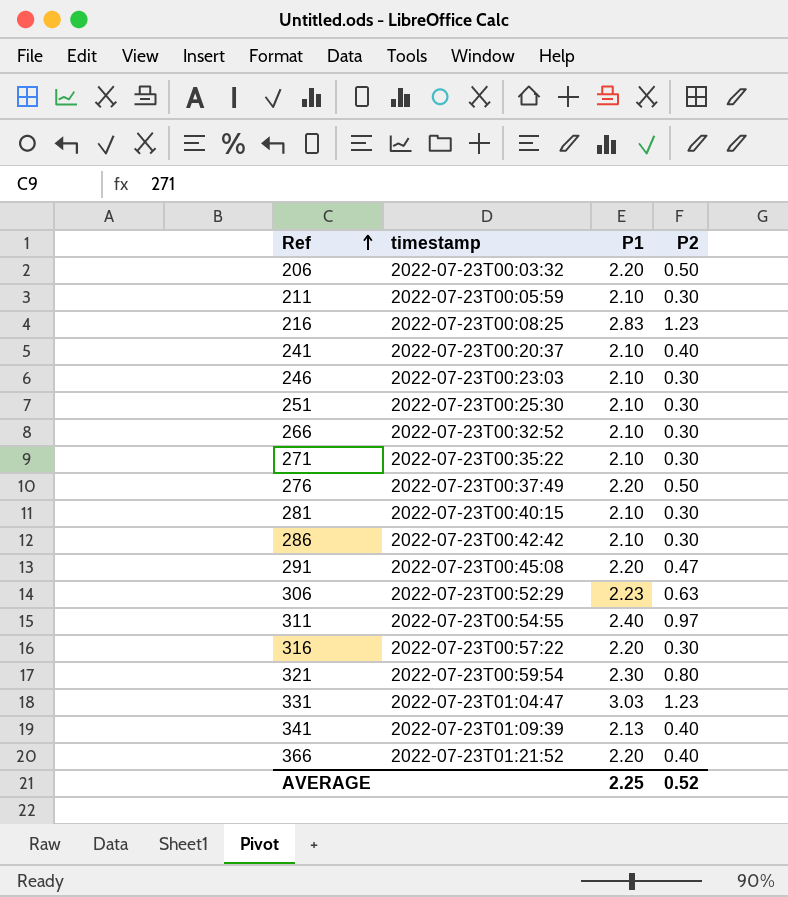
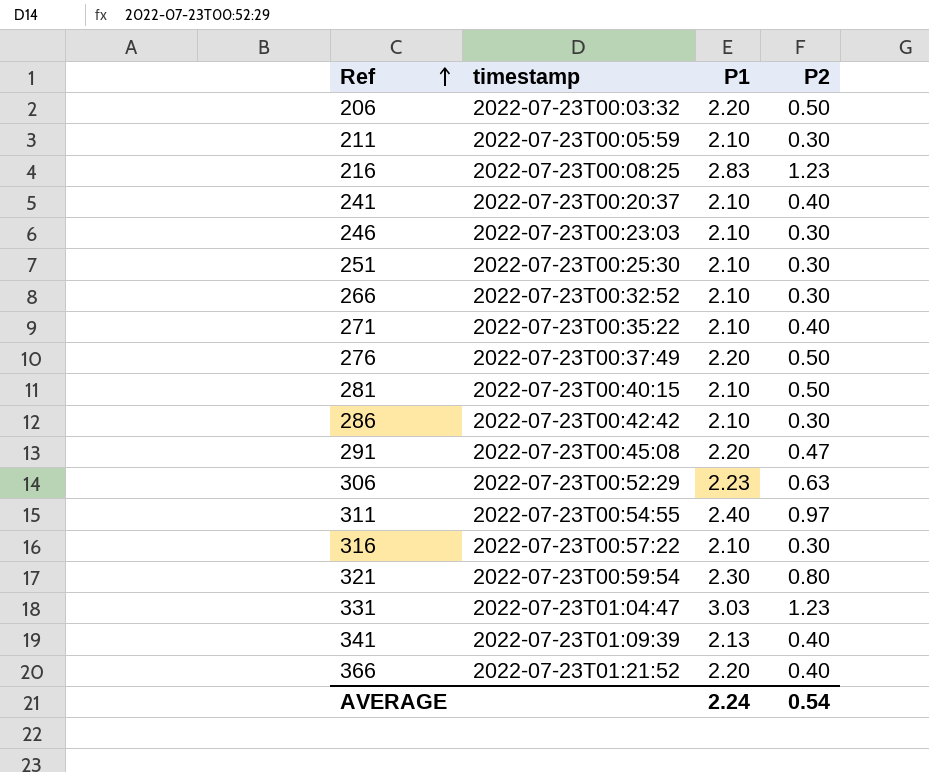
271 | P2: 0.30 -> 0.40
281 | P2: 0.30 -> 0.50
316 | P1: 2.20 -> 2.10
AVERAGE | P1: 2.25 -> 2.24
AVERAGE | P2: 0.52 -> 0.54

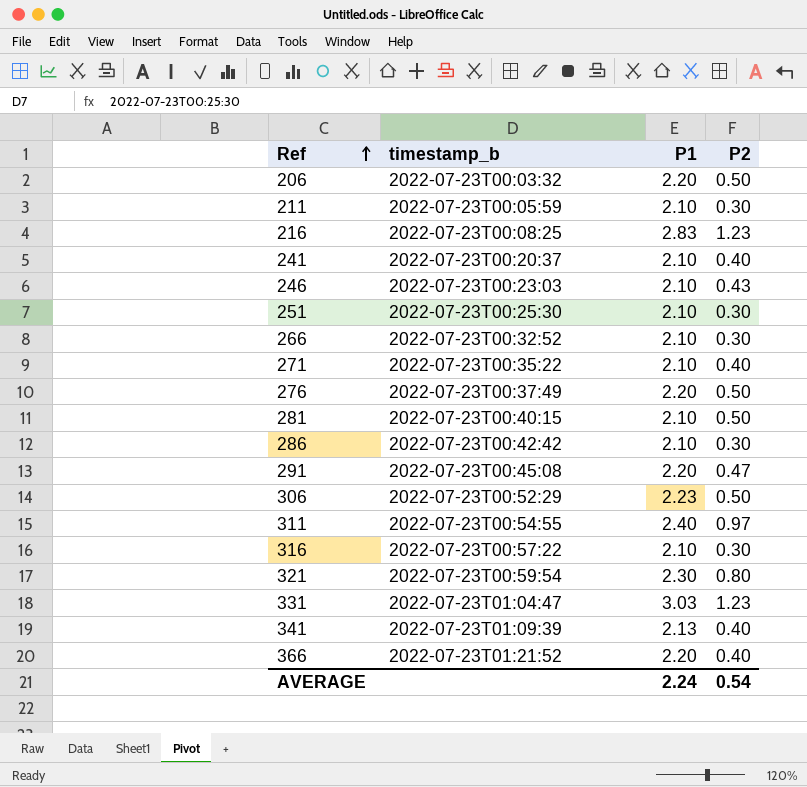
column name: timestamp -> timestamp_b
246 | P2: 0.30 -> 0.43
306 | P2: 0.63 -> 0.50

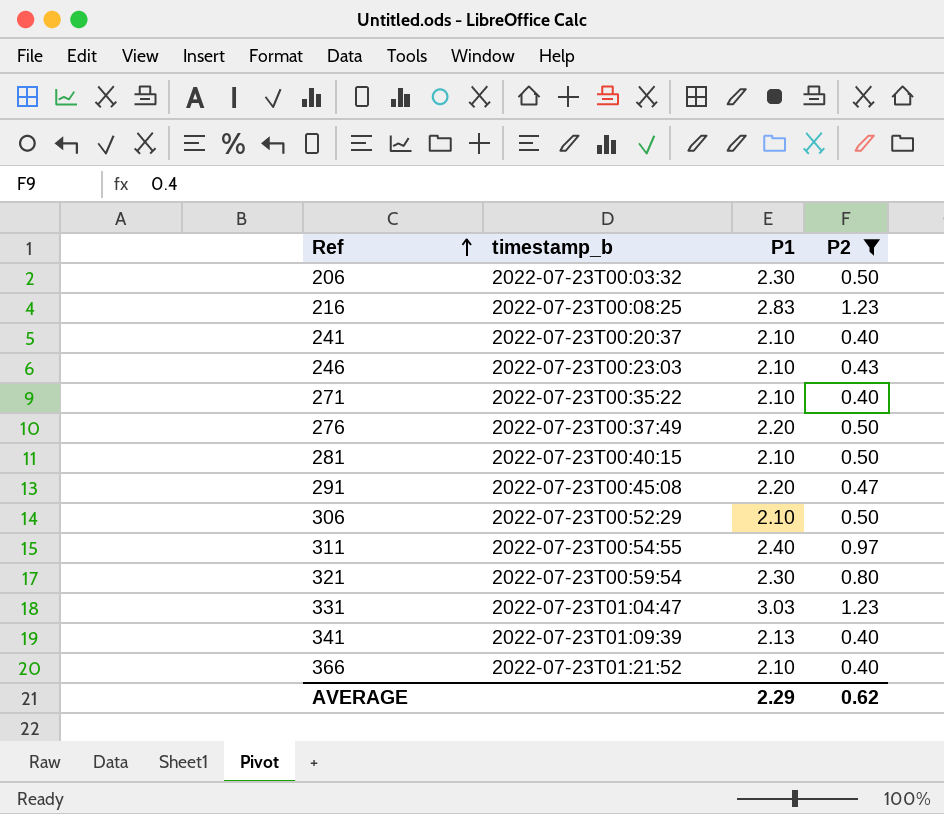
filter: none -> P2 != 0.30
206 | P1: 2.20 -> 2.30
306 | P1: 2.23 -> 2.10
366 | P1: 2.20 -> 2.10
AVERAGE | P1: 2.24 -> 2.29
AVERAGE | P2: 0.54 -> 0.62

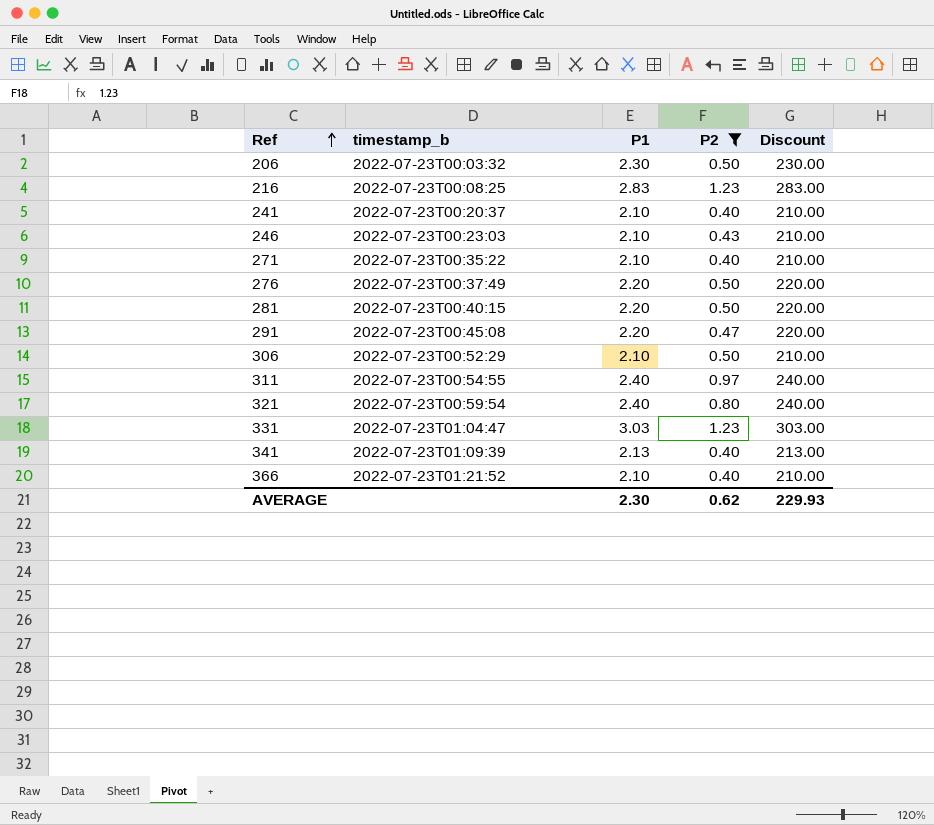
column Discount | formula: none -> [P1] * 100
281 | P1: 2.10 -> 2.20
321 | P1: 2.30 -> 2.40
AVERAGE | P1: 2.29 -> 2.30

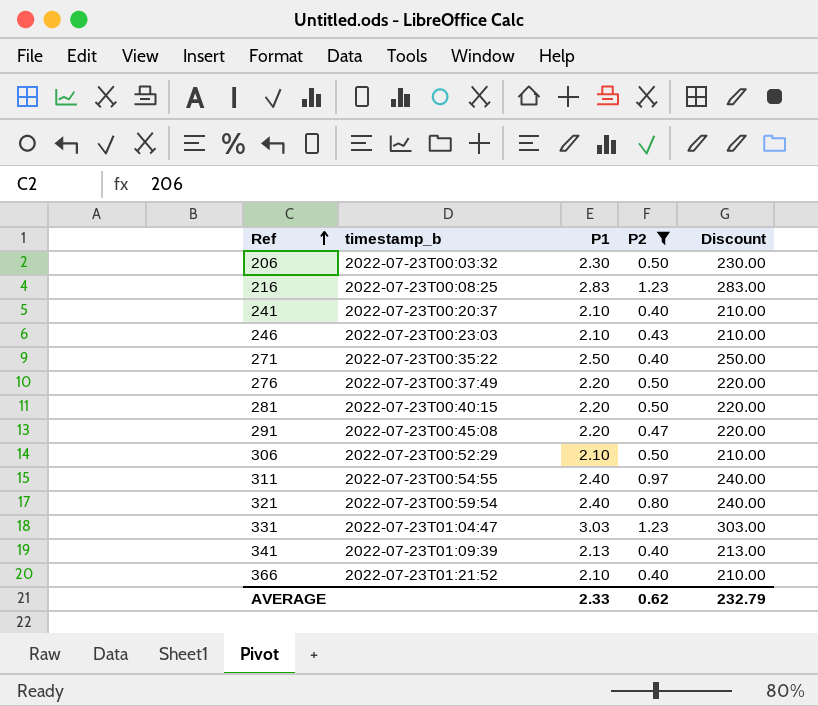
271 | P1: 2.10 -> 2.50
271 | Discount: 210.00 -> 250.00
AVERAGE | P1: 2.30 -> 2.33
AVERAGE | Discount: 229.93 -> 232.79

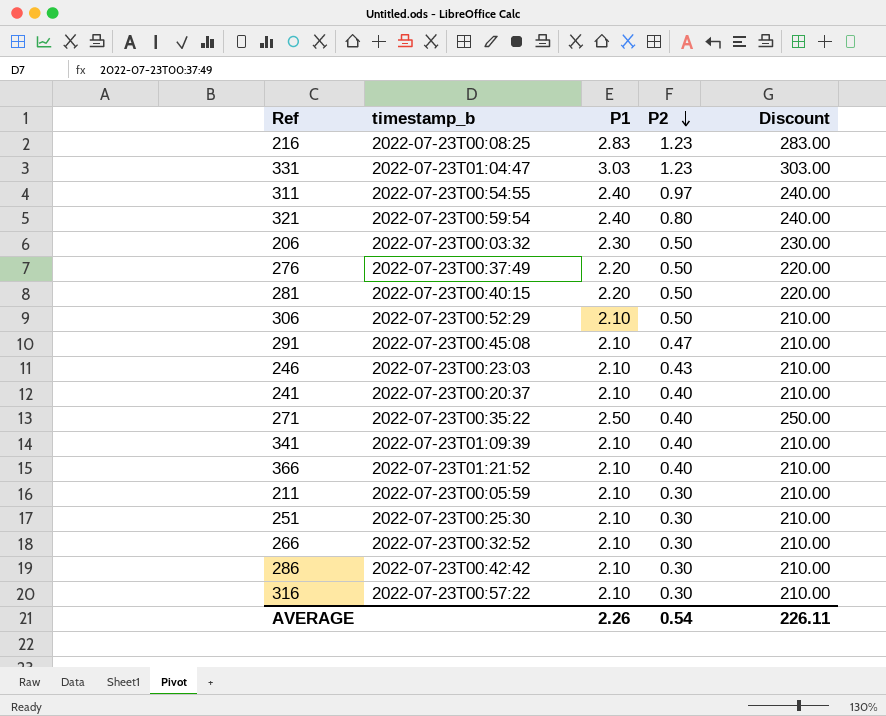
filter: P2 != 0.30 -> none
row order: Ref ascending -> P2 descending
291 | P1: 2.20 -> 2.10
291 | Discount: 220.00 -> 210.00
341 | P1: 2.13 -> 2.10
341 | Discount: 213.00 -> 210.00
AVERAGE | P1: 2.33 -> 2.26
AVERAGE | P2: 0.62 -> 0.54
AVERAGE | Discount: 232.79 -> 226.11

